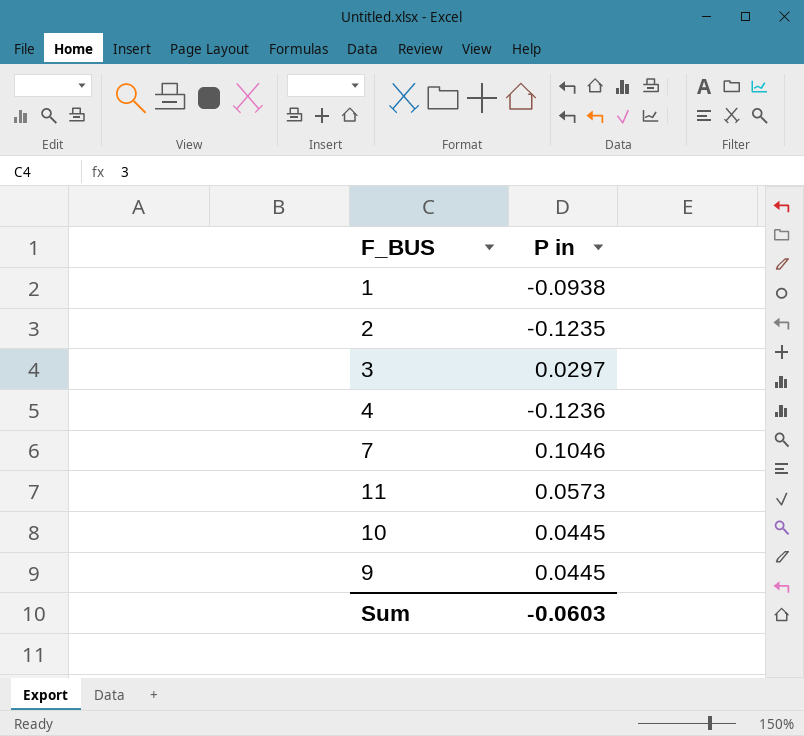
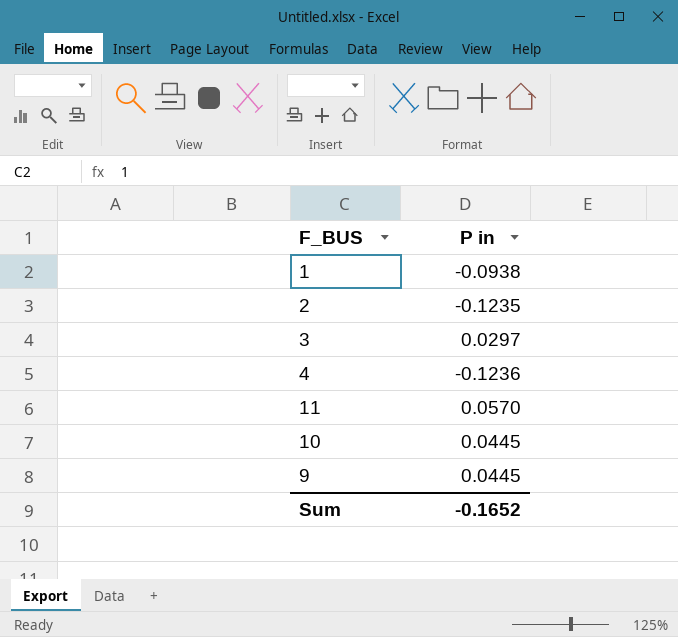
row 7: 0.1046 -> none
11 | P in: 0.0573 -> 0.0570
Sum | P in: -0.0603 -> -0.1652

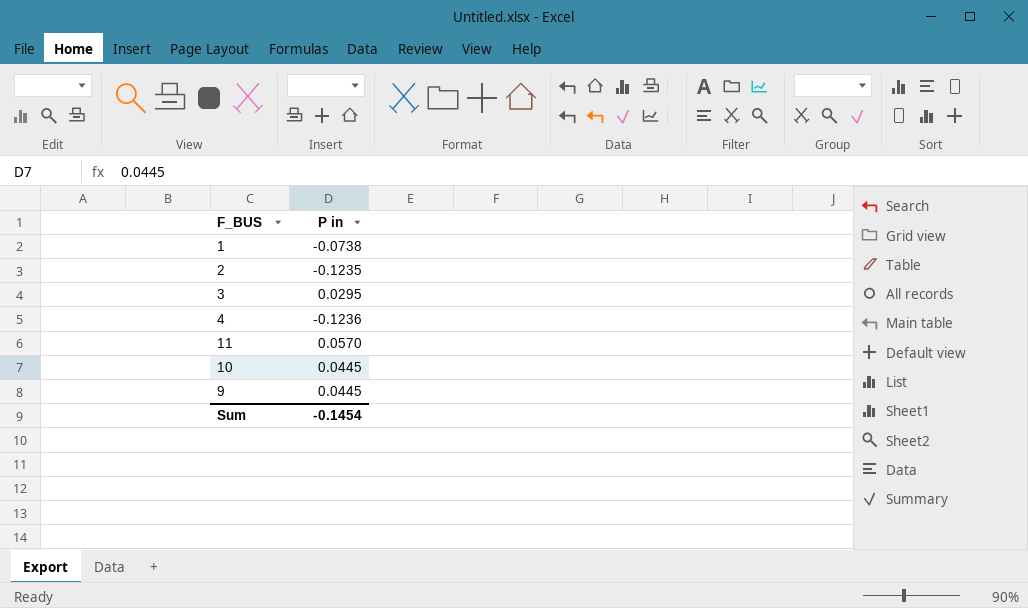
1 | P in: -0.0938 -> -0.0738
3 | P in: 0.0297 -> 0.0295
Sum | P in: -0.1652 -> -0.1454

